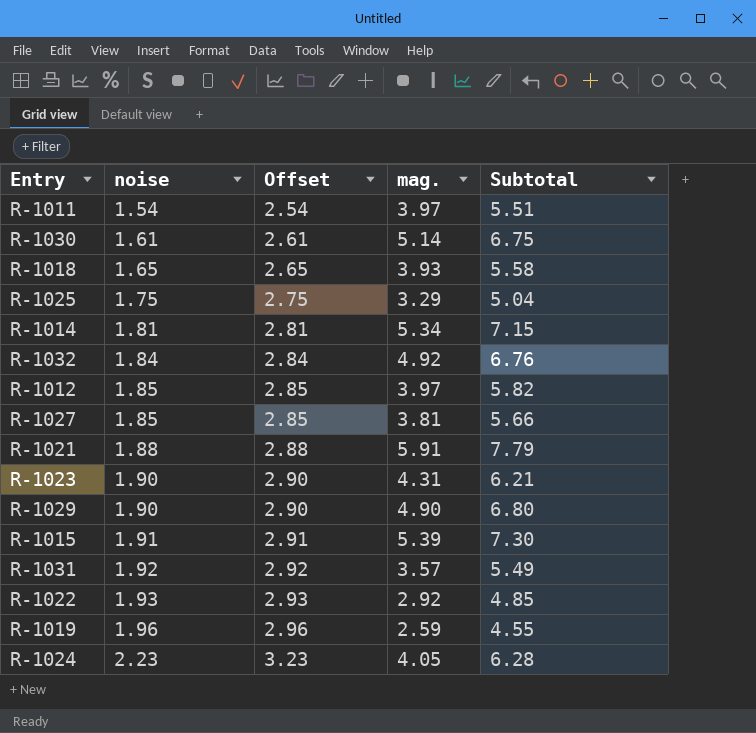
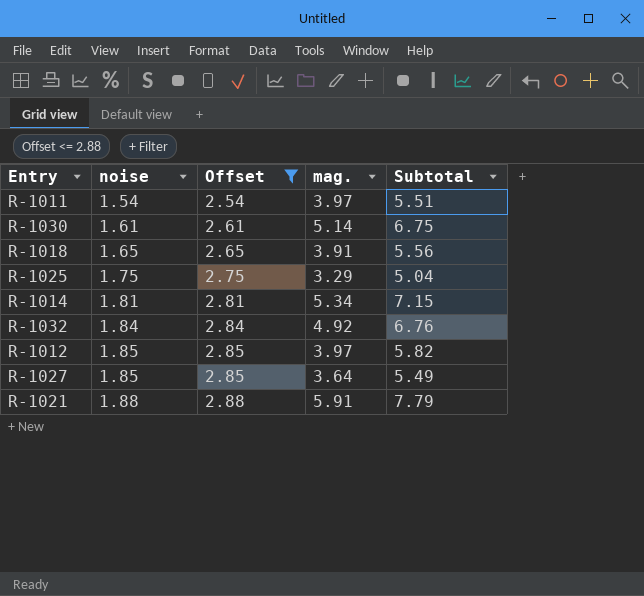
filter: none -> Offset <= 2.88
R-1018 | mag.: 3.93 -> 3.91
R-1018 | Subtotal: 5.58 -> 5.56
R-1027 | mag.: 3.81 -> 3.64
R-1027 | Subtotal: 5.66 -> 5.49

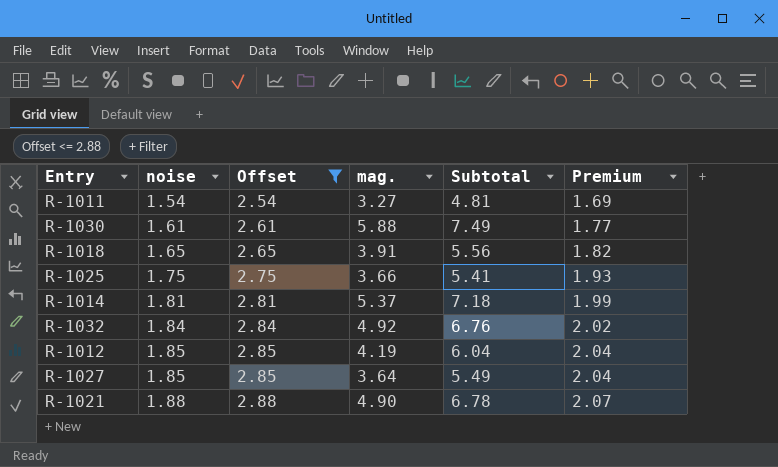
column Premium | formula: none -> [noise] * 1.1
R-1011 | mag.: 3.97 -> 3.27
R-1011 | Subtotal: 5.51 -> 4.81
R-1030 | mag.: 5.14 -> 5.88
R-1030 | Subtotal: 6.75 -> 7.49
R-1025 | mag.: 3.29 -> 3.66
R-1025 | Subtotal: 5.04 -> 5.41
R-1014 | mag.: 5.34 -> 5.37
R-1014 | Subtotal: 7.15 -> 7.18
R-1012 | mag.: 3.97 -> 4.19
R-1012 | Subtotal: 5.82 -> 6.04
R-1021 | mag.: 5.91 -> 4.90
R-1021 | Subtotal: 7.79 -> 6.78

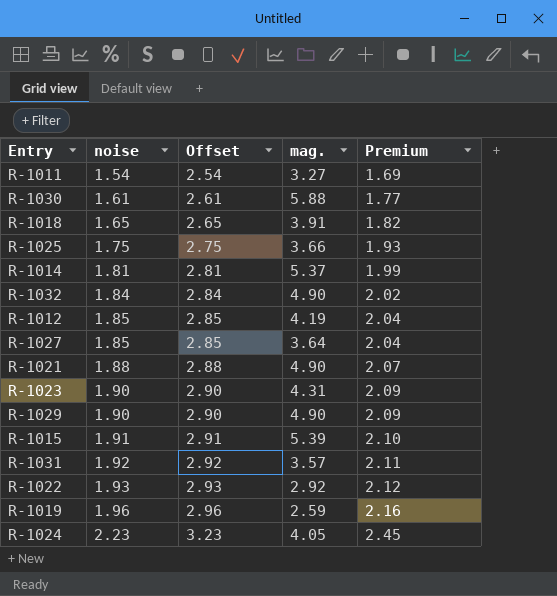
filter: Offset <= 2.88 -> none
column Subtotal | formula: [noise] + [mag.] -> none
R-1032 | mag.: 4.92 -> 4.90

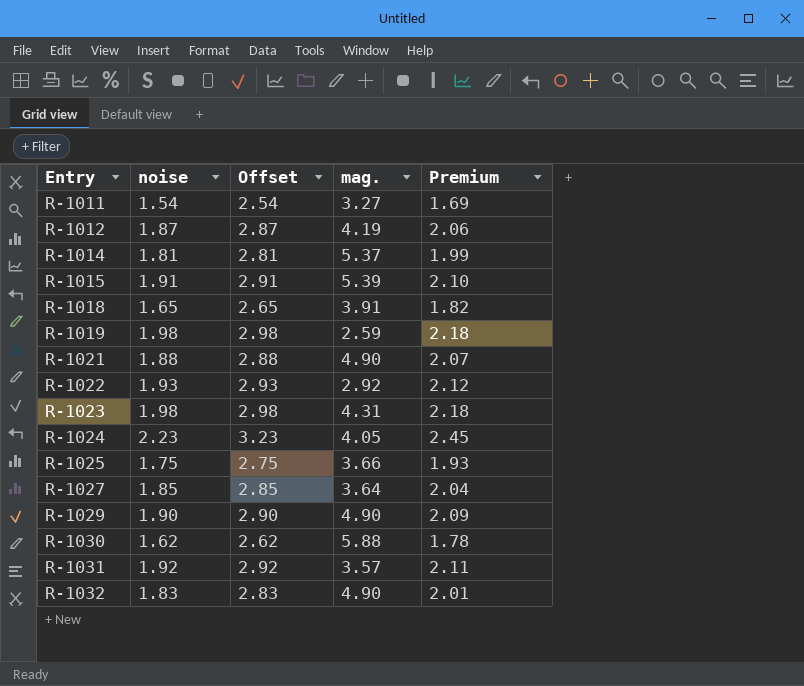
row order: noise ascending -> Entry ascending
R-1012 | noise: 1.85 -> 1.87
R-1012 | Offset: 2.85 -> 2.87
R-1012 | Premium: 2.04 -> 2.06
R-1019 | noise: 1.96 -> 1.98
R-1019 | Offset: 2.96 -> 2.98
R-1019 | Premium: 2.16 -> 2.18
R-1023 | noise: 1.90 -> 1.98
R-1023 | Offset: 2.90 -> 2.98
R-1023 | Premium: 2.09 -> 2.18
R-1030 | noise: 1.61 -> 1.62
R-1030 | Offset: 2.61 -> 2.62
R-1030 | Premium: 1.77 -> 1.78
R-1032 | noise: 1.84 -> 1.83
R-1032 | Offset: 2.84 -> 2.83
R-1032 | Premium: 2.02 -> 2.01

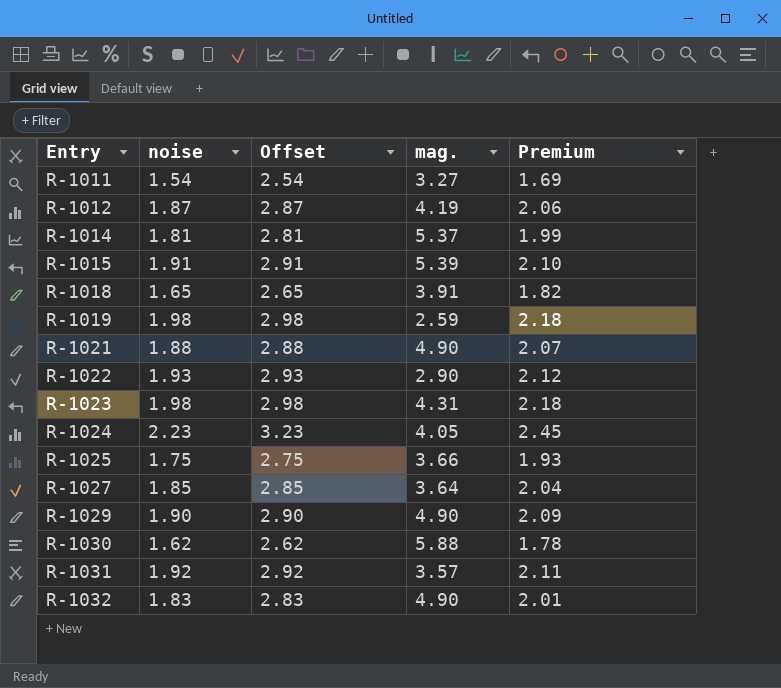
R-1022 | mag.: 2.92 -> 2.90

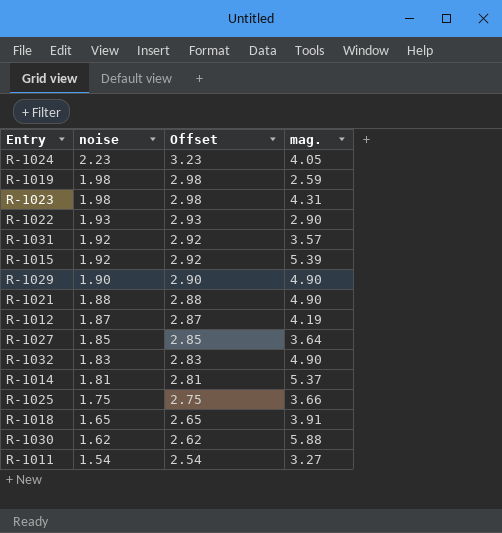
row order: Entry ascending -> noise descending
column Premium | formula: [noise] * 1.1 -> none
R-1015 | noise: 1.91 -> 1.92
R-1015 | Offset: 2.91 -> 2.92

